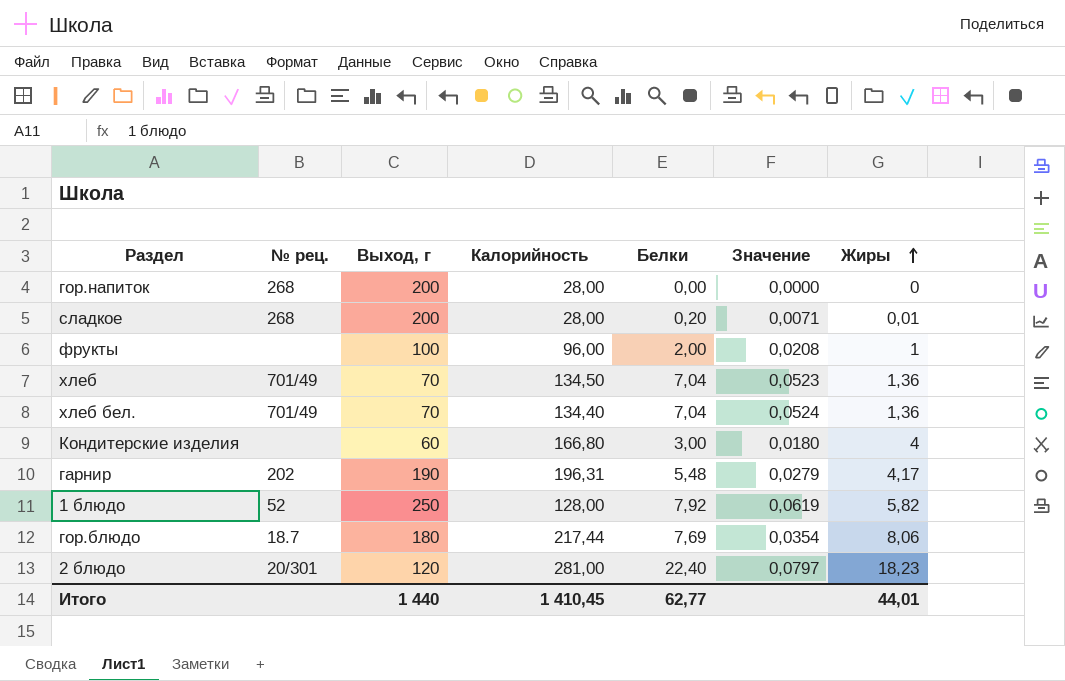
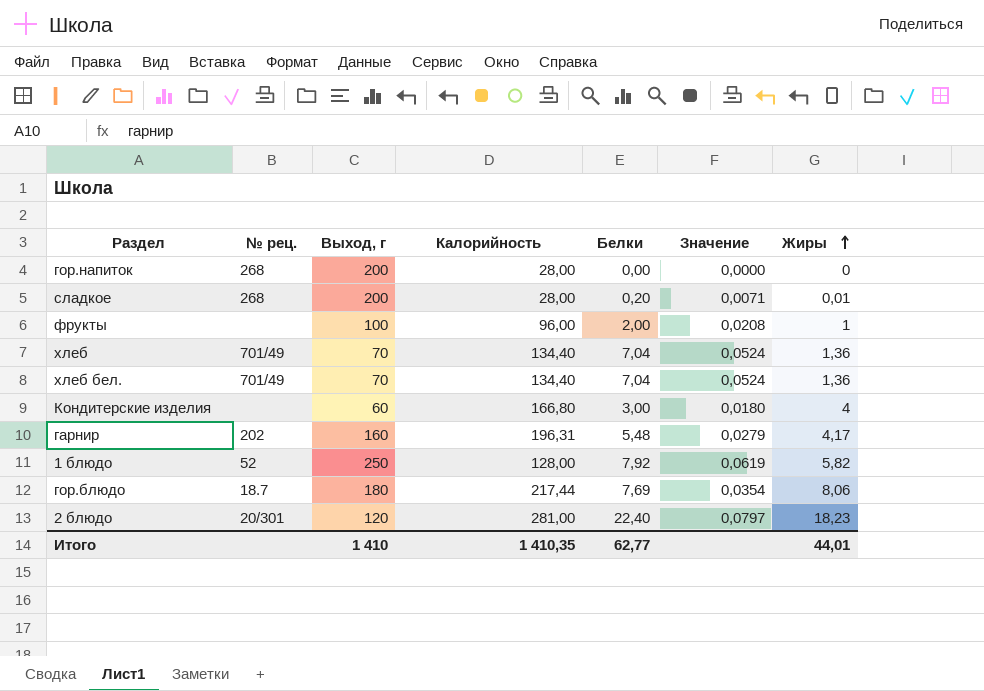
хлеб | Калорийность: 134,50 -> 134,40
хлеб | Значение: 0,0523 -> 0,0524
гарнир | Выход, г: 190 -> 160
Итого | Выход, г: 1 440 -> 1 410
Итого | Калорийность: 1 410,45 -> 1 410,35

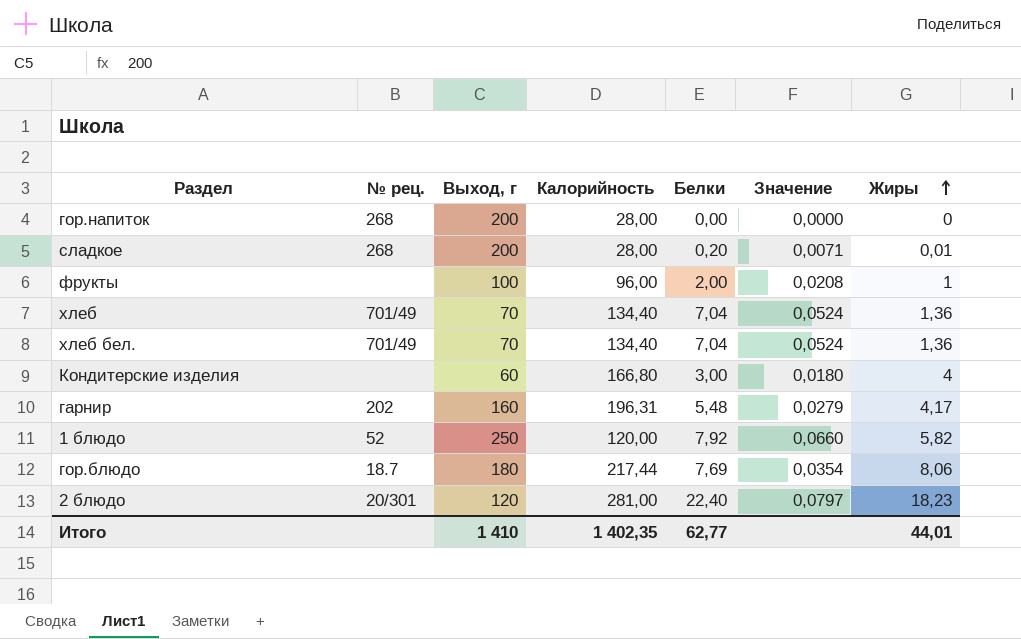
1 блюдо | Калорийность: 128,00 -> 120,00
1 блюдо | Значение: 0,0619 -> 0,0660
Итого | Калорийность: 1 410,35 -> 1 402,35

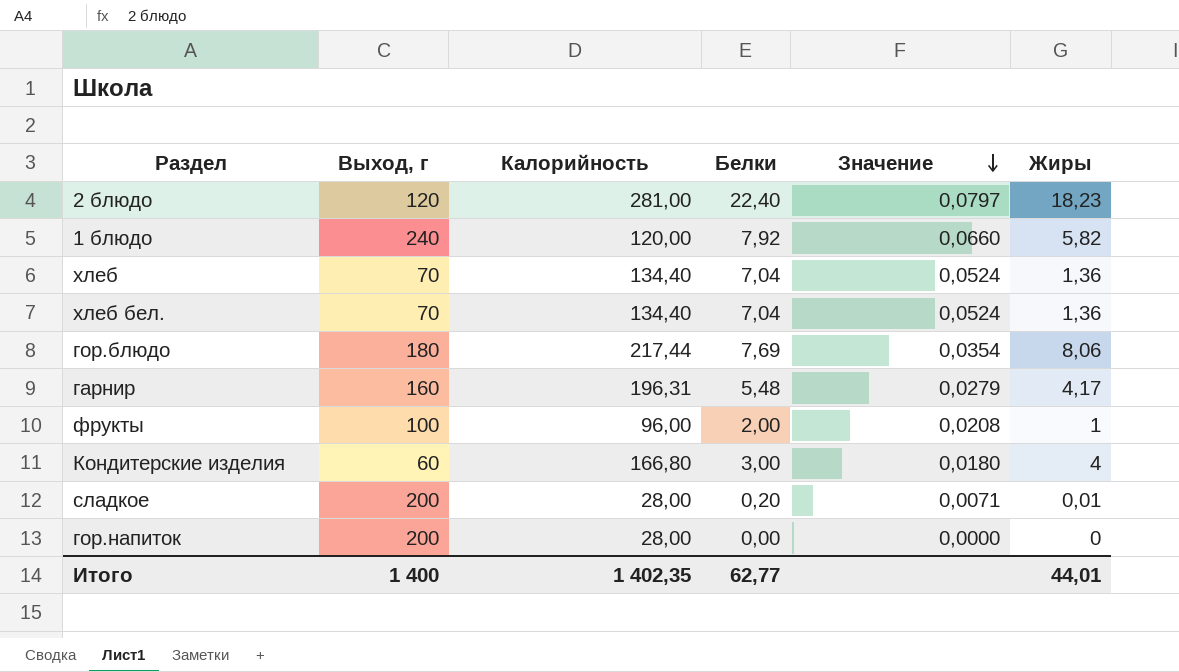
row order: Жиры ascending -> Значение descending
column № рец. | position: 2 -> none
1 блюдо | Выход, г: 250 -> 240
Итого | Выход, г: 1 410 -> 1 400

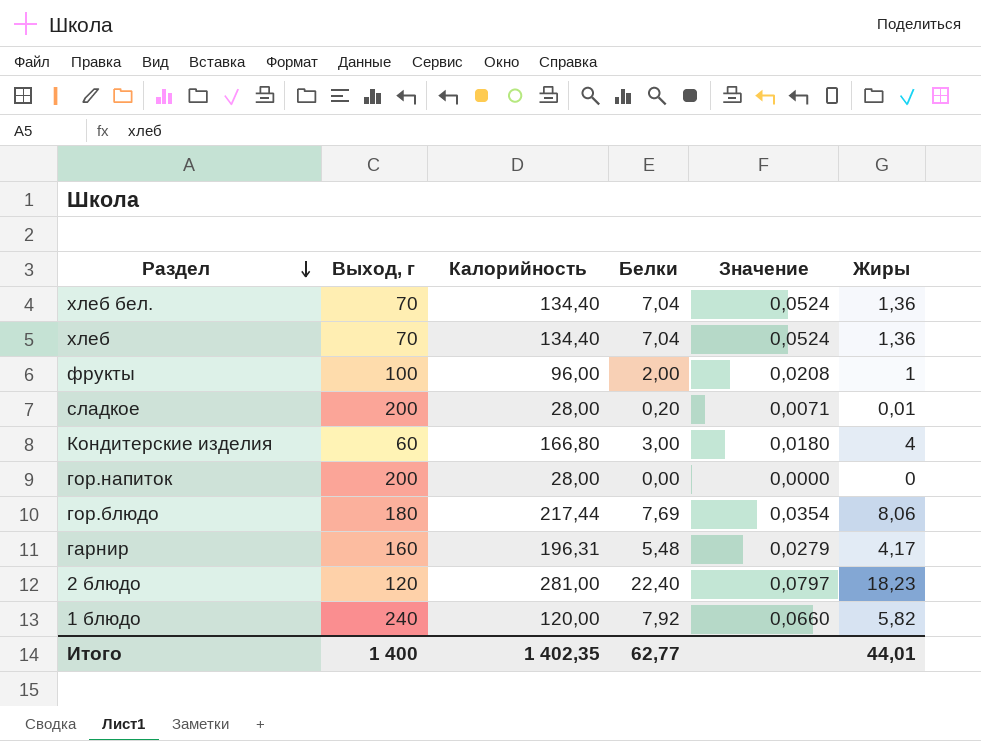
row order: Значение descending -> Раздел descending

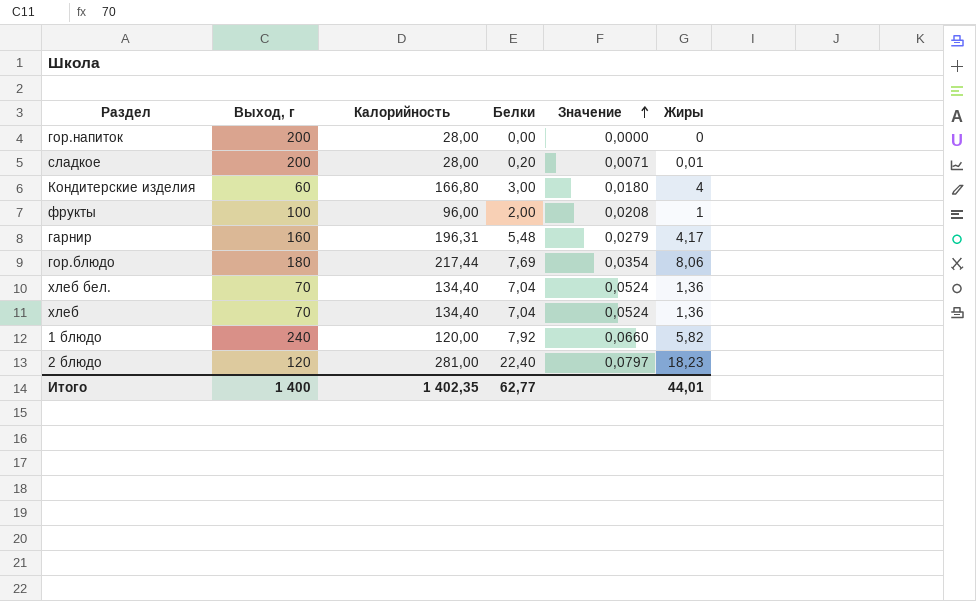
row order: Раздел descending -> Значение ascending

